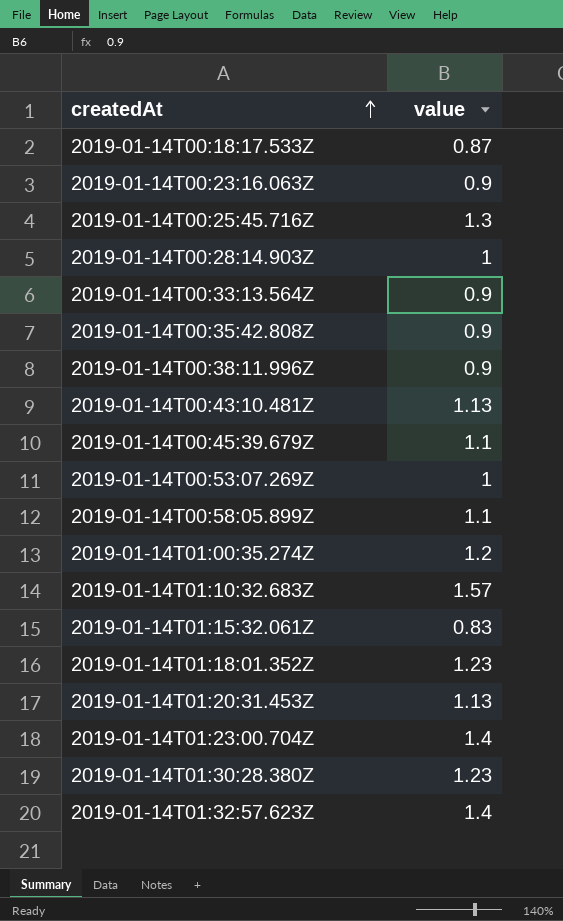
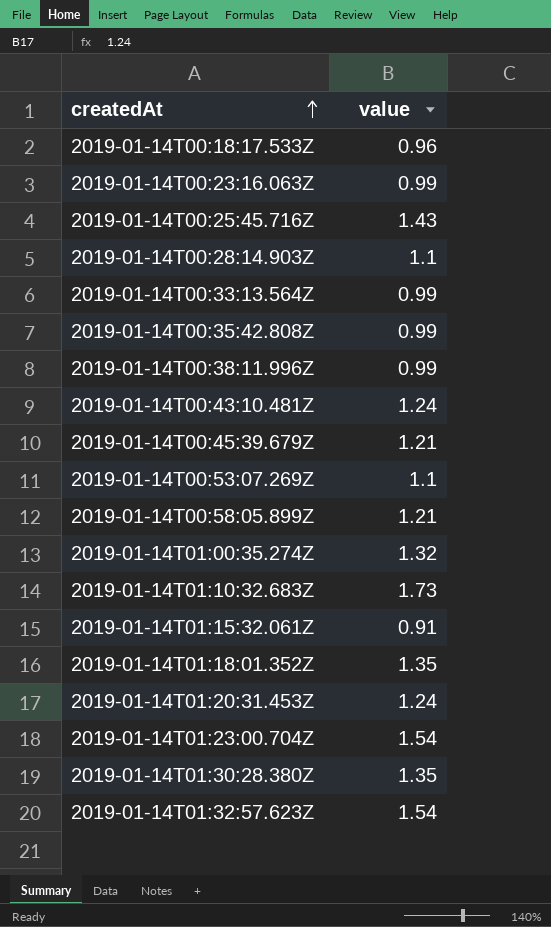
2019-01-14T00:18:17.533Z | value: 0.87 -> 0.96
2019-01-14T00:23:16.063Z | value: 0.9 -> 0.99
2019-01-14T00:25:45.716Z | value: 1.3 -> 1.43
2019-01-14T00:28:14.903Z | value: 1 -> 1.1
2019-01-14T00:33:13.564Z | value: 0.9 -> 0.99
2019-01-14T00:35:42.808Z | value: 0.9 -> 0.99
2019-01-14T00:38:11.996Z | value: 0.9 -> 0.99
2019-01-14T00:43:10.481Z | value: 1.13 -> 1.24
2019-01-14T00:45:39.679Z | value: 1.1 -> 1.21
2019-01-14T00:53:07.269Z | value: 1 -> 1.1
2019-01-14T00:58:05.899Z | value: 1.1 -> 1.21
2019-01-14T01:00:35.274Z | value: 1.2 -> 1.32
2019-01-14T01:10:32.683Z | value: 1.57 -> 1.73
2019-01-14T01:15:32.061Z | value: 0.83 -> 0.91
2019-01-14T01:18:01.352Z | value: 1.23 -> 1.35
2019-01-14T01:20:31.453Z | value: 1.13 -> 1.24
2019-01-14T01:23:00.704Z | value: 1.4 -> 1.54
2019-01-14T01:30:28.380Z | value: 1.23 -> 1.35
2019-01-14T01:32:57.623Z | value: 1.4 -> 1.54

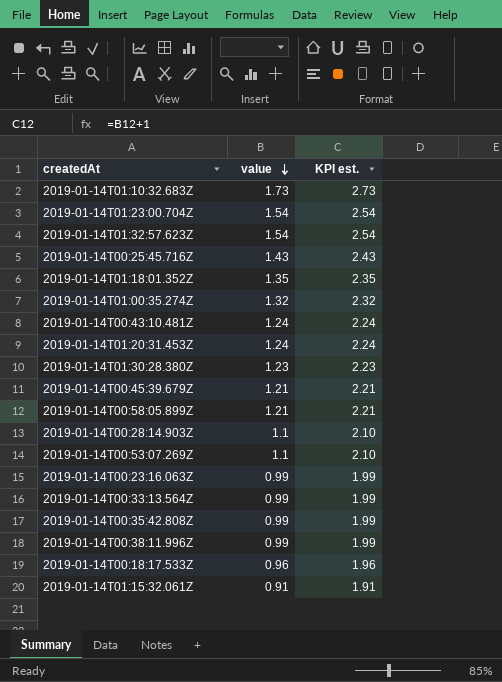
row order: createdAt ascending -> value descending
column KPI est. | formula: none -> [value] + 1
2019-01-14T01:30:28.380Z | value: 1.35 -> 1.23

